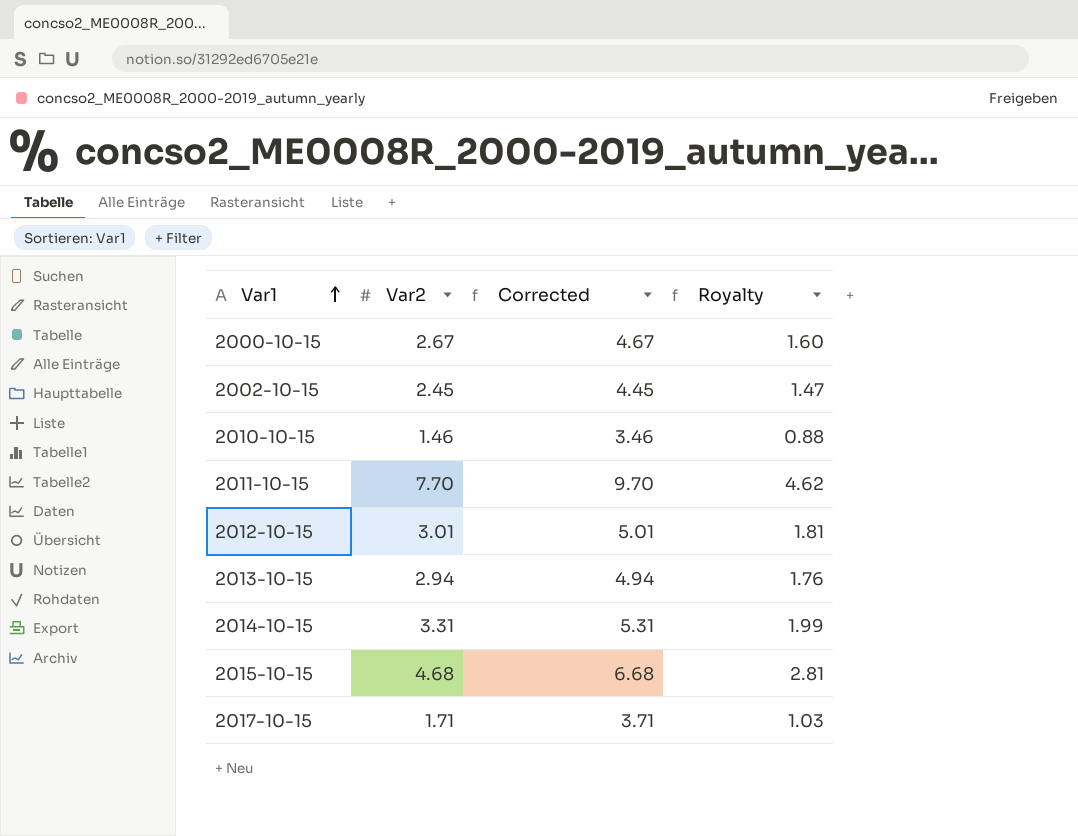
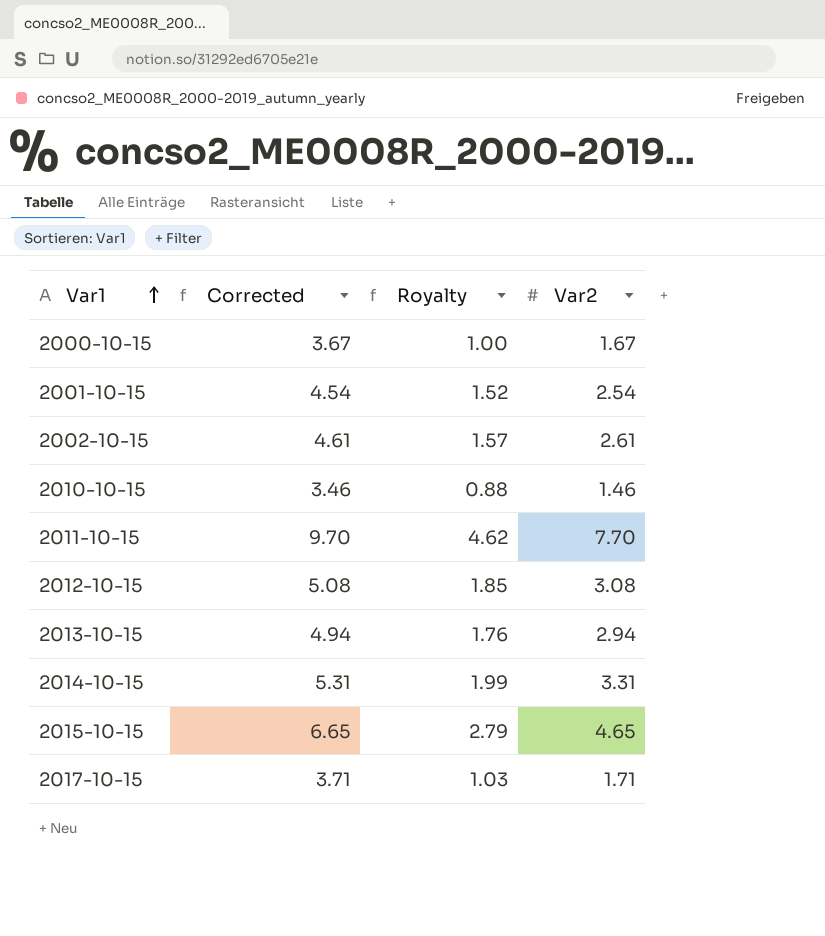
column Var2 | position: 2 -> 4
2000-10-15 | Corrected: 4.67 -> 3.67
2000-10-15 | Royalty: 1.60 -> 1.00
2000-10-15 | Var2: 2.67 -> 1.67
row 2001-10-15: none -> 4.54 | 1.52 | 2.54
2002-10-15 | Corrected: 4.45 -> 4.61
2002-10-15 | Royalty: 1.47 -> 1.57
2002-10-15 | Var2: 2.45 -> 2.61
2012-10-15 | Corrected: 5.01 -> 5.08
2012-10-15 | Royalty: 1.81 -> 1.85
2012-10-15 | Var2: 3.01 -> 3.08
2015-10-15 | Corrected: 6.68 -> 6.65
2015-10-15 | Royalty: 2.81 -> 2.79
2015-10-15 | Var2: 4.68 -> 4.65

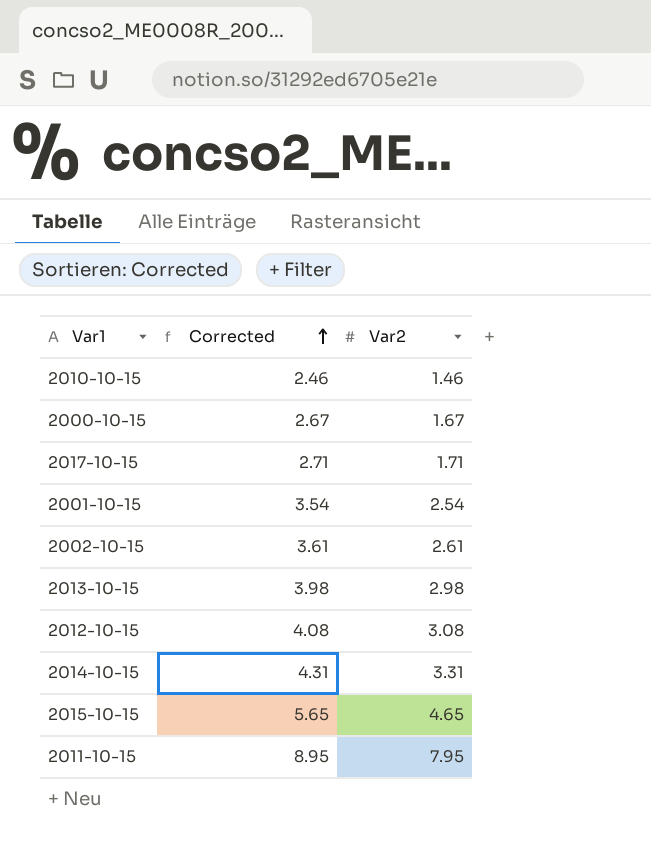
row order: Var1 ascending -> Corrected ascending
column Royalty | formula: [Var2] * 0.6 -> none
column Corrected | formula: [Var2] + 2 -> [Var2] + 1
2013-10-15 | Var2: 2.94 -> 2.98
2011-10-15 | Var2: 7.70 -> 7.95

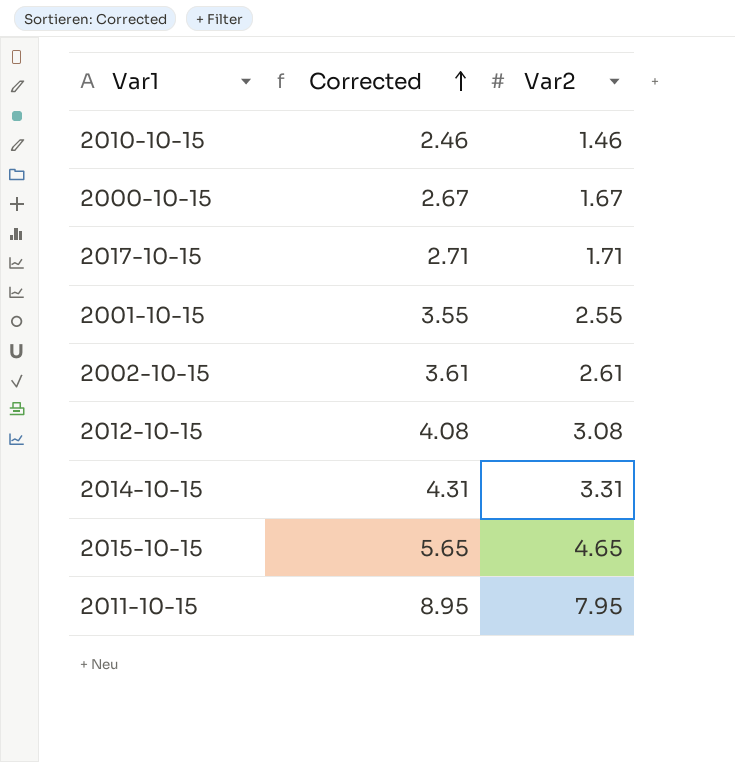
row 2013-10-15: 3.98 | 2.98 -> none
2001-10-15 | Corrected: 3.54 -> 3.55
2001-10-15 | Var2: 2.54 -> 2.55

